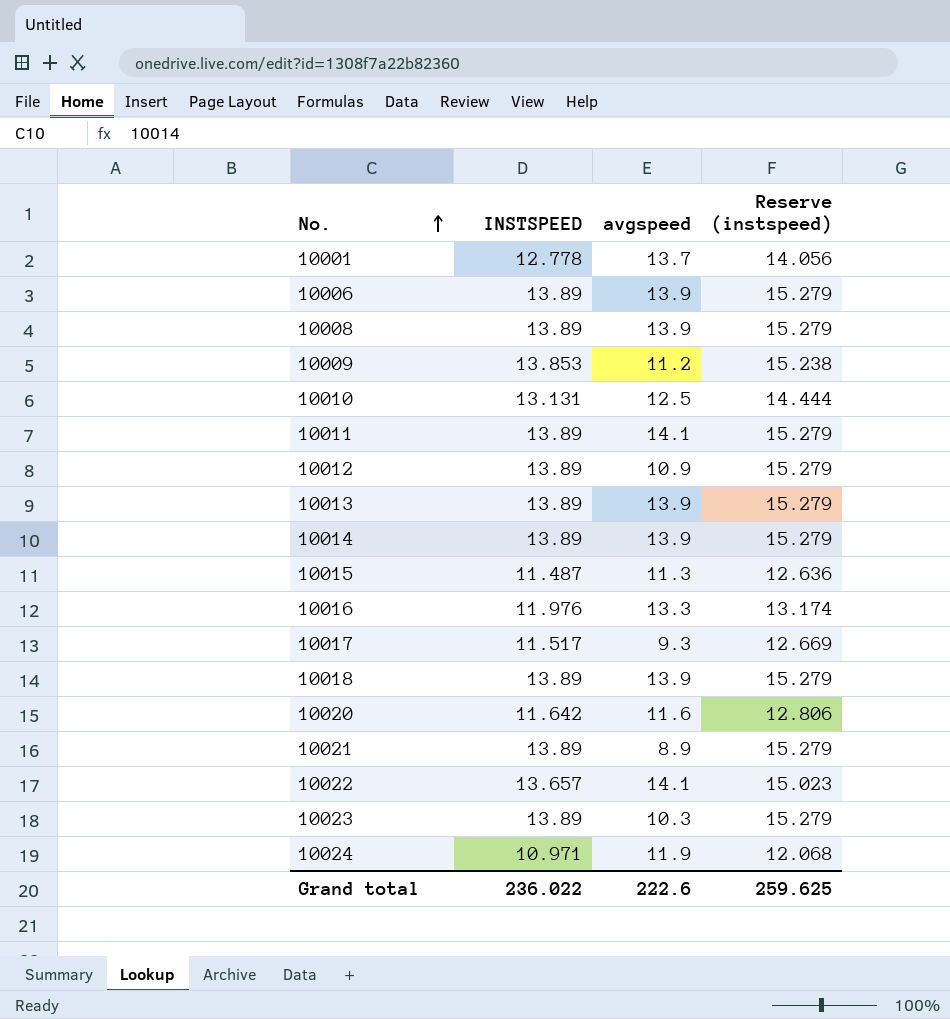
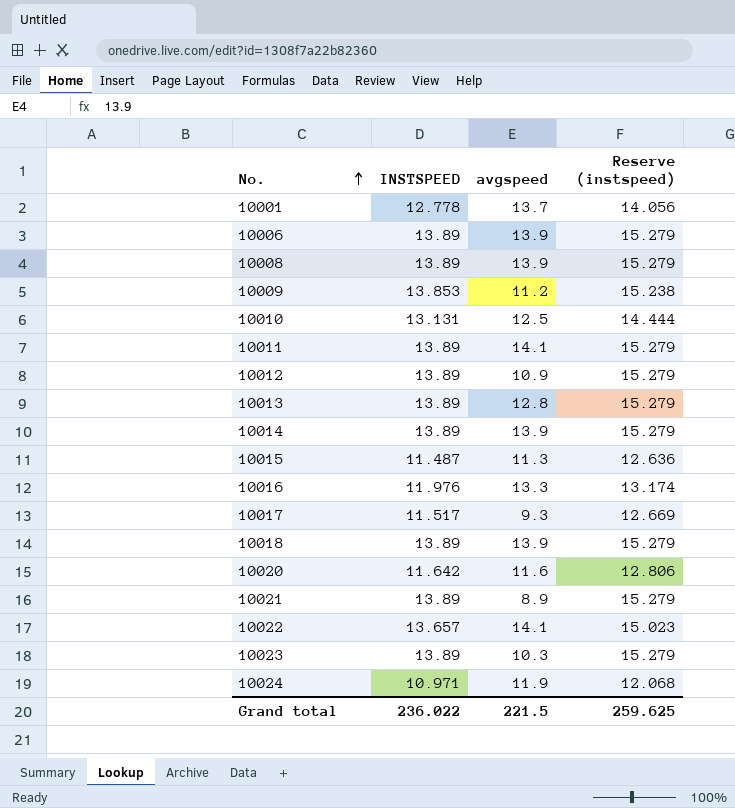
10013 | avgspeed: 13.9 -> 12.8
Grand total | avgspeed: 222.6 -> 221.5

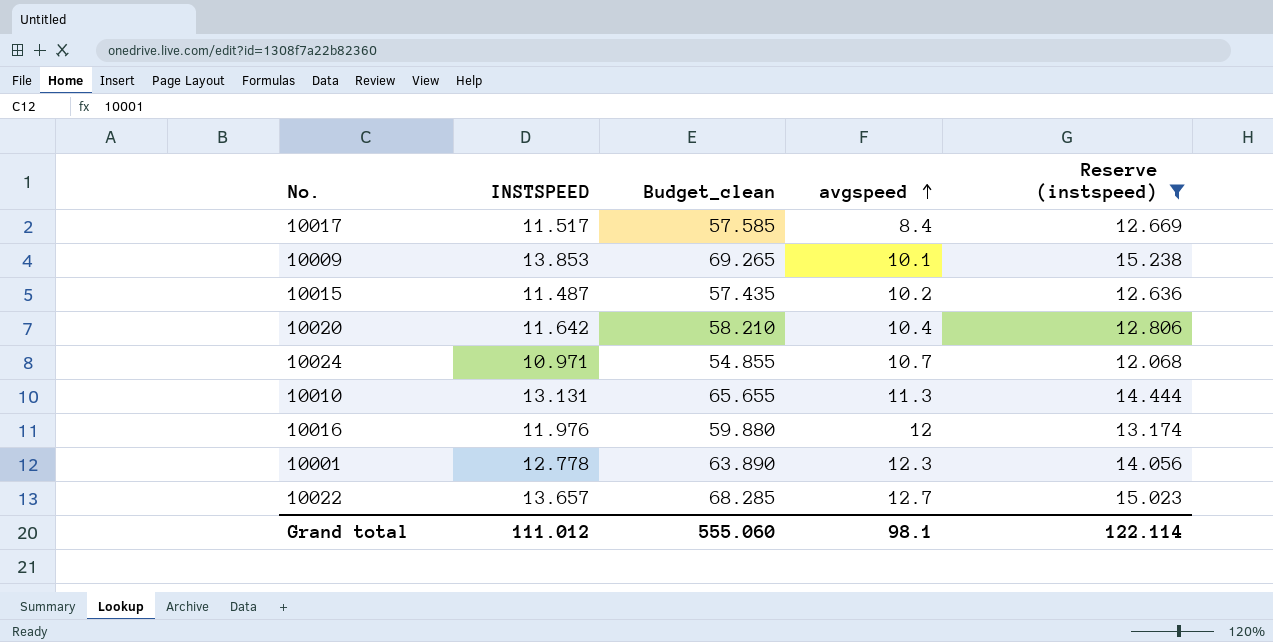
filter: none -> Reserve (instspeed) != 15.279
row order: No. ascending -> avgspeed ascending
column Budget_clean | formula: none -> [INSTSPEED] * 5
10017 | avgspeed: 9.3 -> 8.4
10009 | avgspeed: 11.2 -> 10.1
10015 | avgspeed: 11.3 -> 10.2
10020 | avgspeed: 11.6 -> 10.4
10024 | avgspeed: 11.9 -> 10.7
10010 | avgspeed: 12.5 -> 11.3
10016 | avgspeed: 13.3 -> 12
10001 | avgspeed: 13.7 -> 12.3
10022 | avgspeed: 14.1 -> 12.7
Grand total | INSTSPEED: 236.022 -> 111.012
Grand total | avgspeed: 221.5 -> 98.1
Grand total | Reserve (instspeed): 259.625 -> 122.114

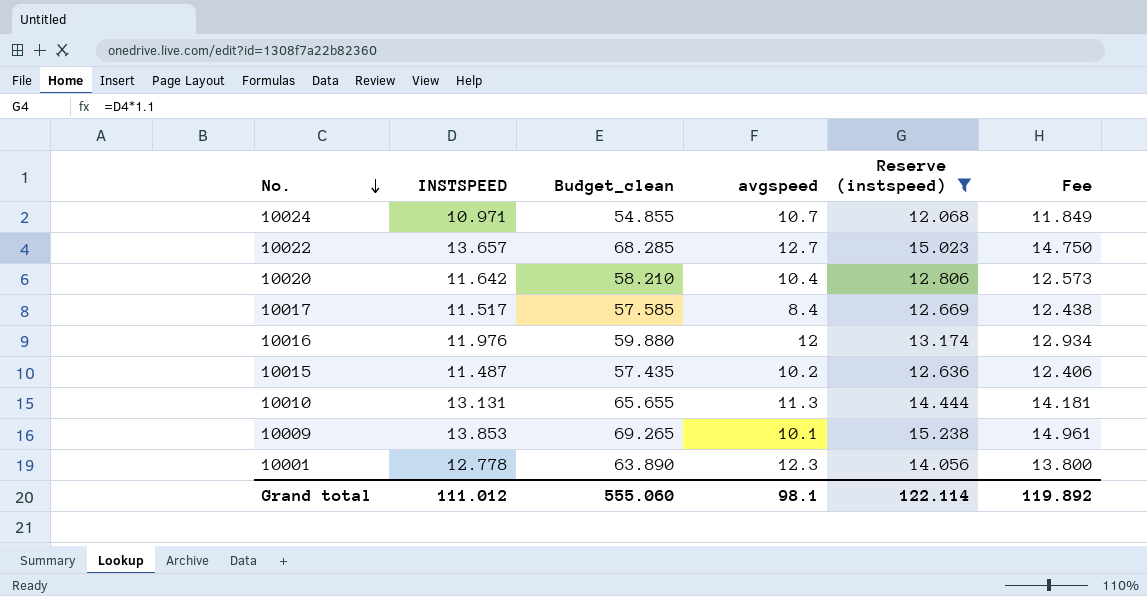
row order: avgspeed ascending -> No. descending
column Fee | formula: none -> [INSTSPEED] * 1.08

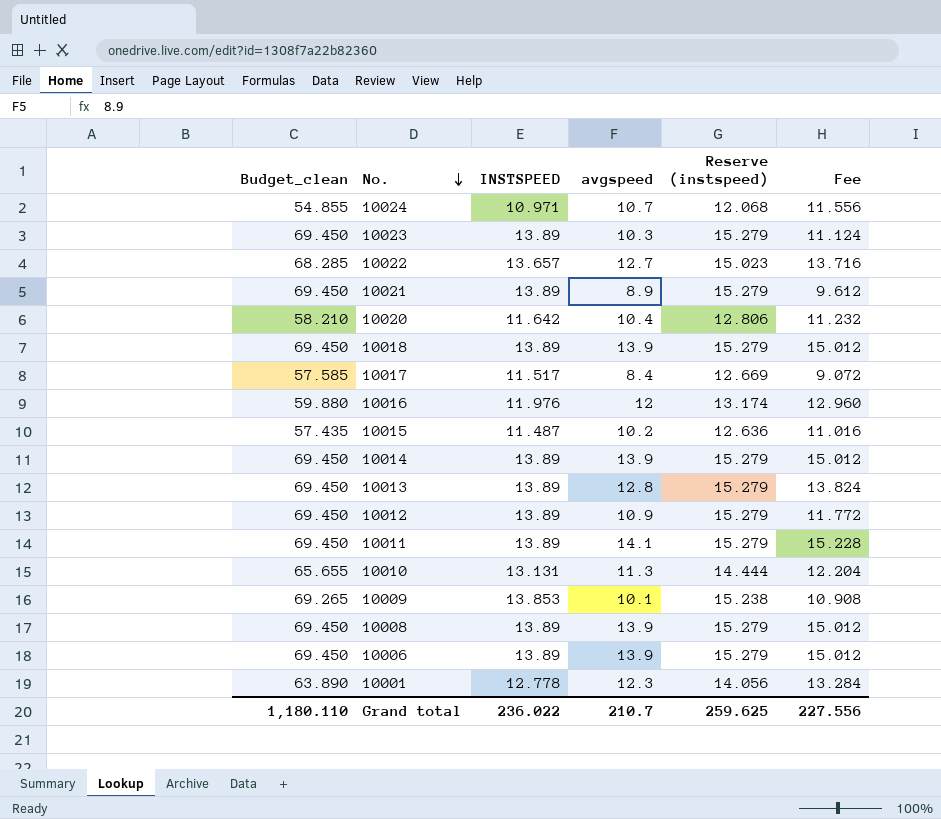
filter: Reserve (instspeed) != 15.279 -> none
column Budget_clean | position: 3 -> 1
column Fee | formula: [INSTSPEED] * 1.08 -> [avgspeed] * 1.08
Grand total | Budget_clean: 555.060 -> 1,180.110
Grand total | INSTSPEED: 111.012 -> 236.022
Grand total | avgspeed: 98.1 -> 210.7
Grand total | Reserve (instspeed): 122.114 -> 259.625
Grand total | Fee: 119.892 -> 227.556

